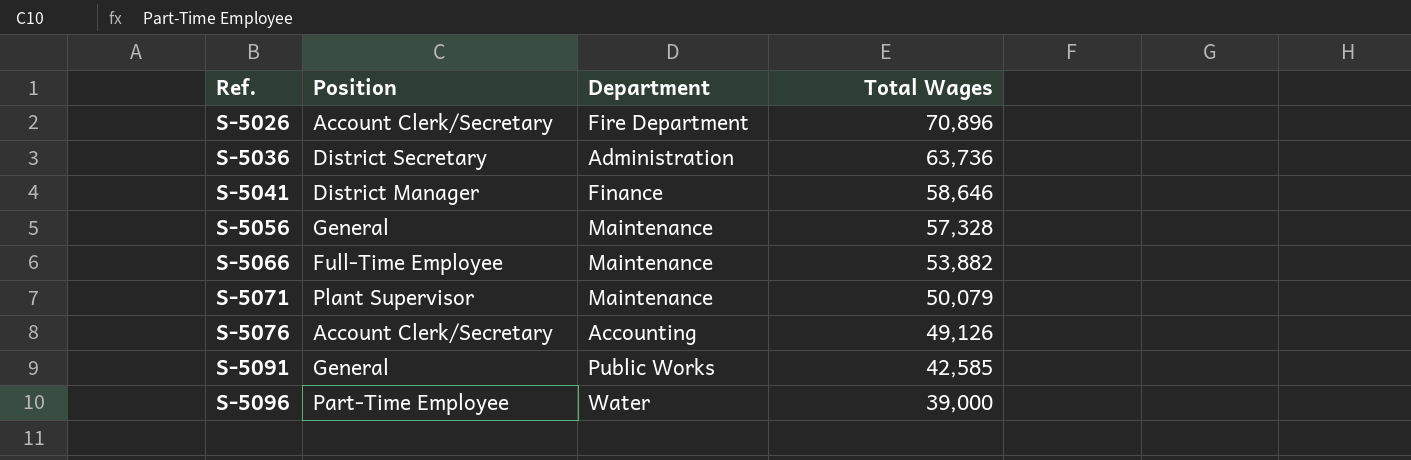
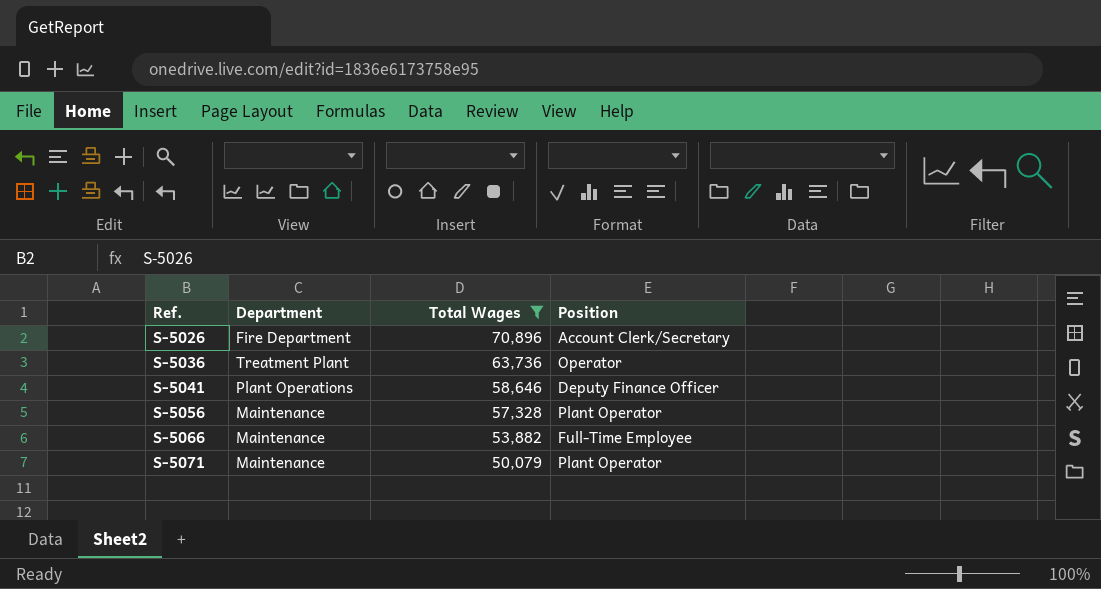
filter: none -> Total Wages >= 50,079
column Position | position: 2 -> 4
S-5036 | Department: Administration -> Treatment Plant
S-5036 | Position: District Secretary -> Operator
S-5041 | Department: Finance -> Plant Operations
S-5041 | Position: District Manager -> Deputy Finance Officer
S-5056 | Position: General -> Plant Operator
S-5071 | Position: Plant Supervisor -> Plant Operator

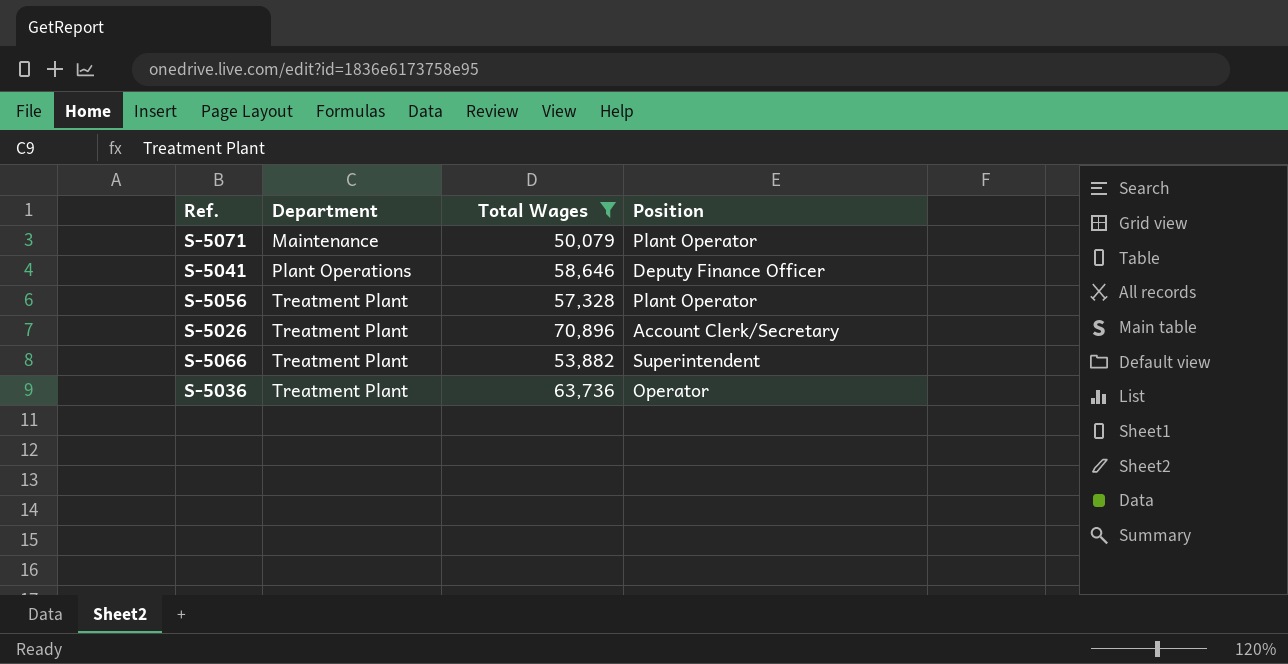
row order: Ref. ascending -> Department ascending
S-5056 | Department: Maintenance -> Treatment Plant
S-5026 | Department: Fire Department -> Treatment Plant
S-5066 | Department: Maintenance -> Treatment Plant
S-5066 | Position: Full-Time Employee -> Superintendent

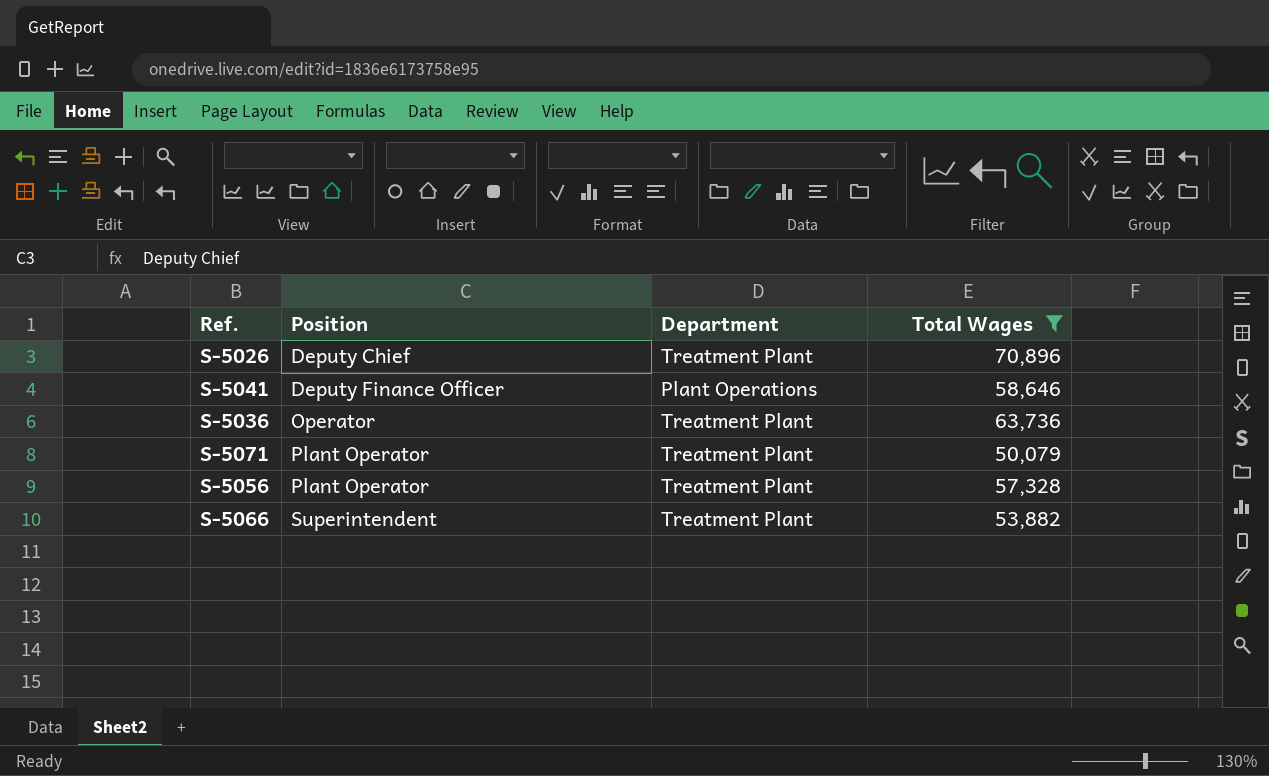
row order: Department ascending -> Position ascending
column Position | position: 4 -> 2
S-5026 | Position: Account Clerk/Secretary -> Deputy Chief
S-5071 | Department: Maintenance -> Treatment Plant

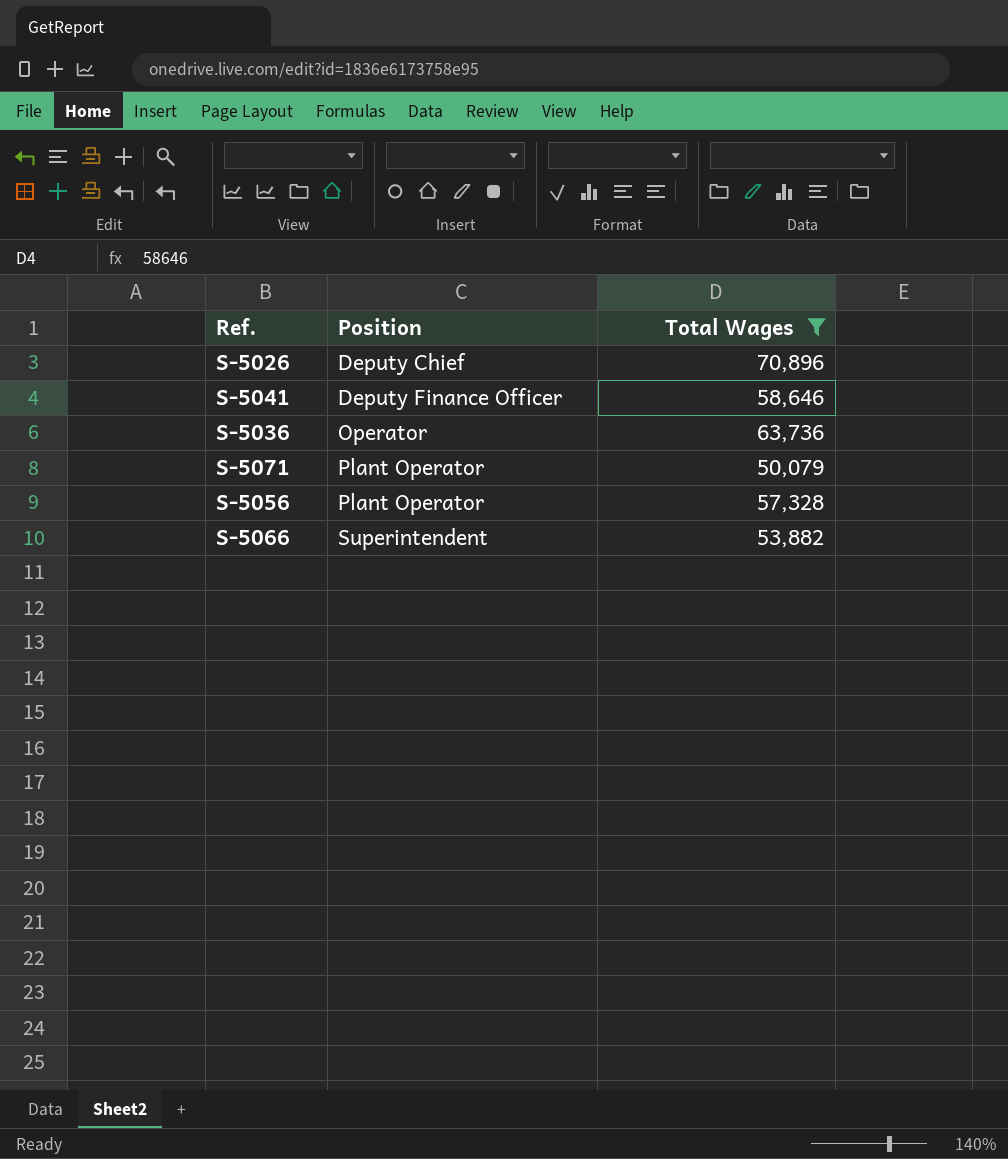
column Department | position: 3 -> none

